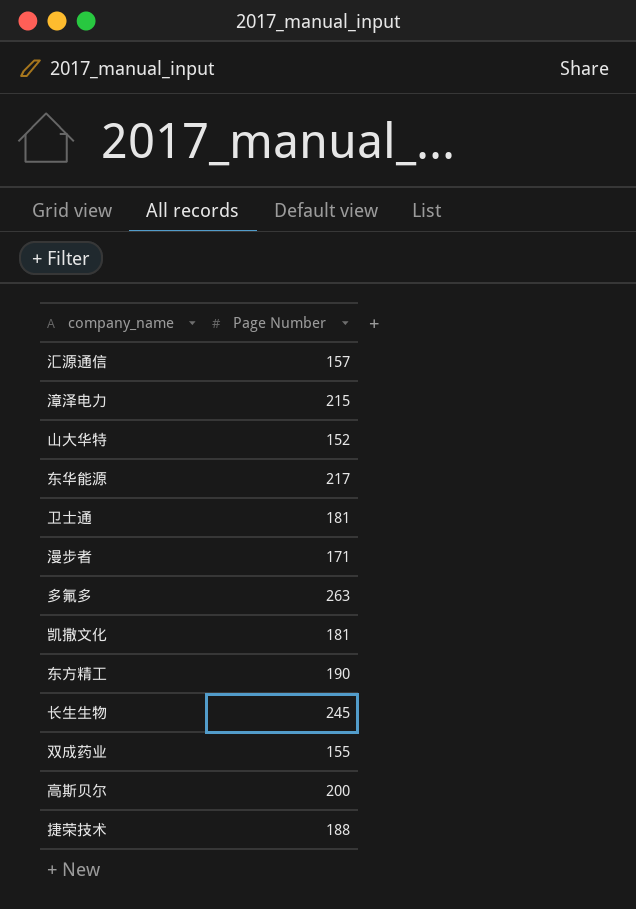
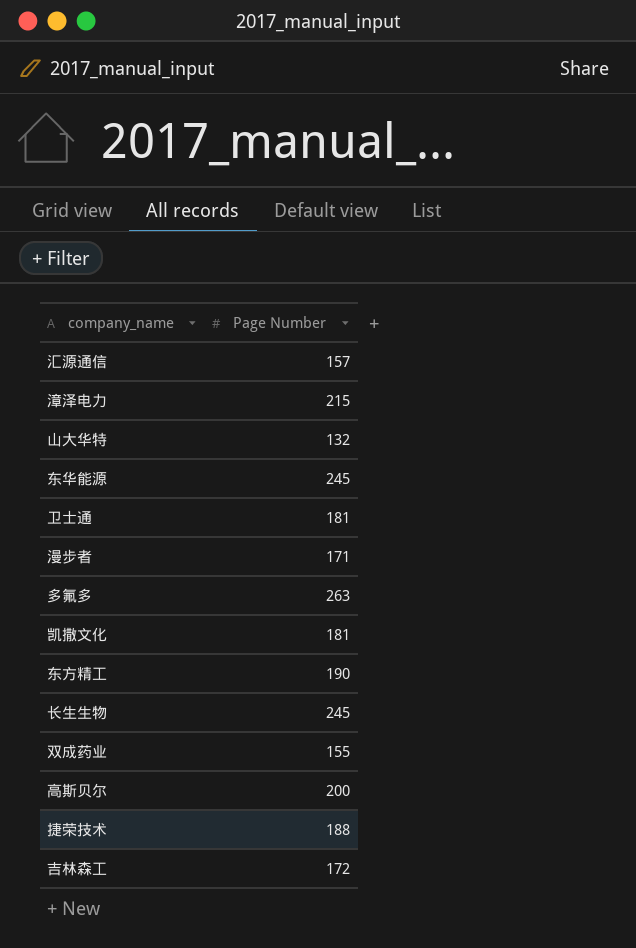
山大华特 | Page Number: 152 -> 132
东华能源 | Page Number: 217 -> 245
row 吉林森工: none -> 172

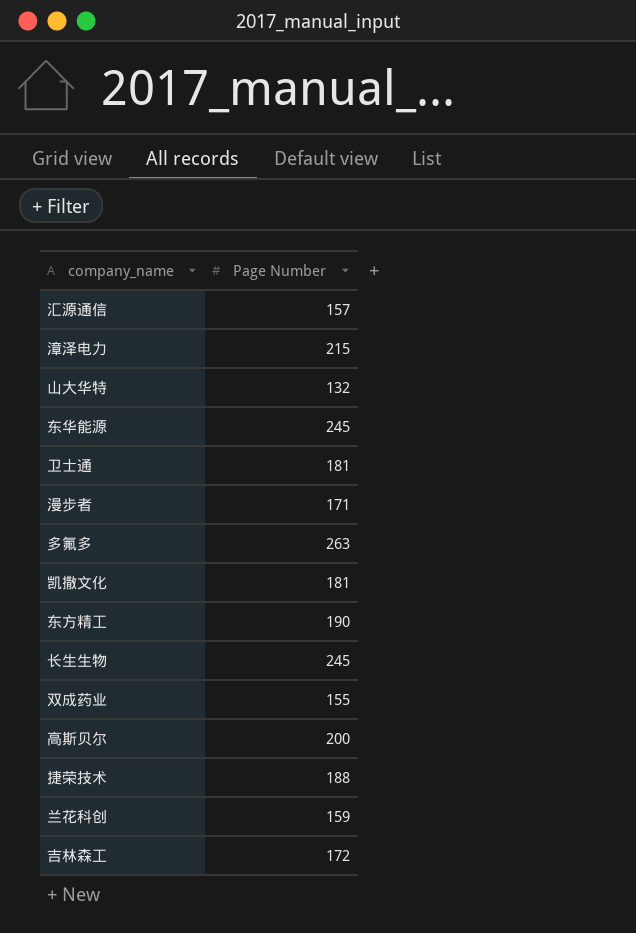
row 兰花科创: none -> 159

